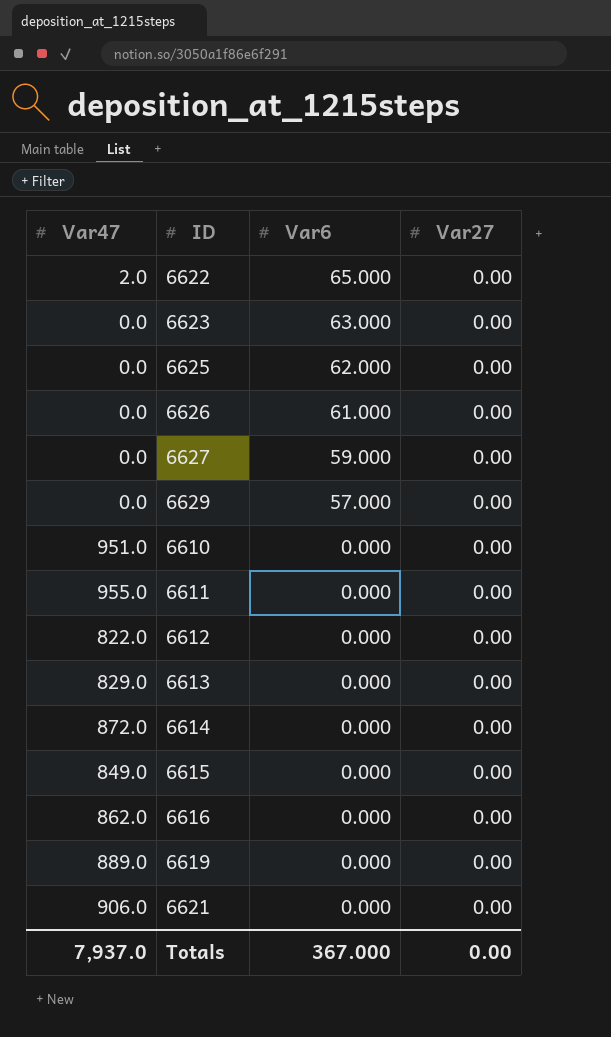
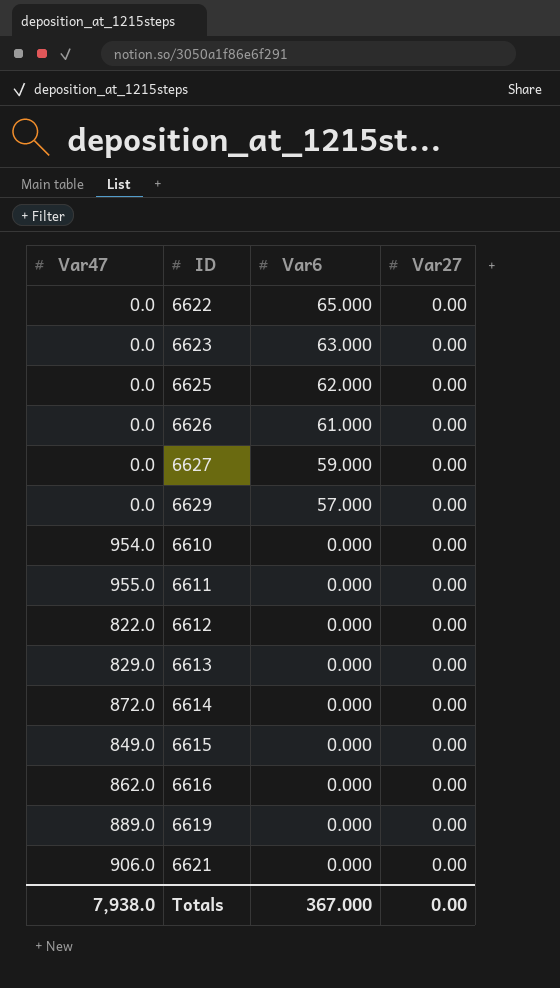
6622 | Var47: 2.0 -> 0.0
6610 | Var47: 951.0 -> 954.0
Totals | Var47: 7,937.0 -> 7,938.0

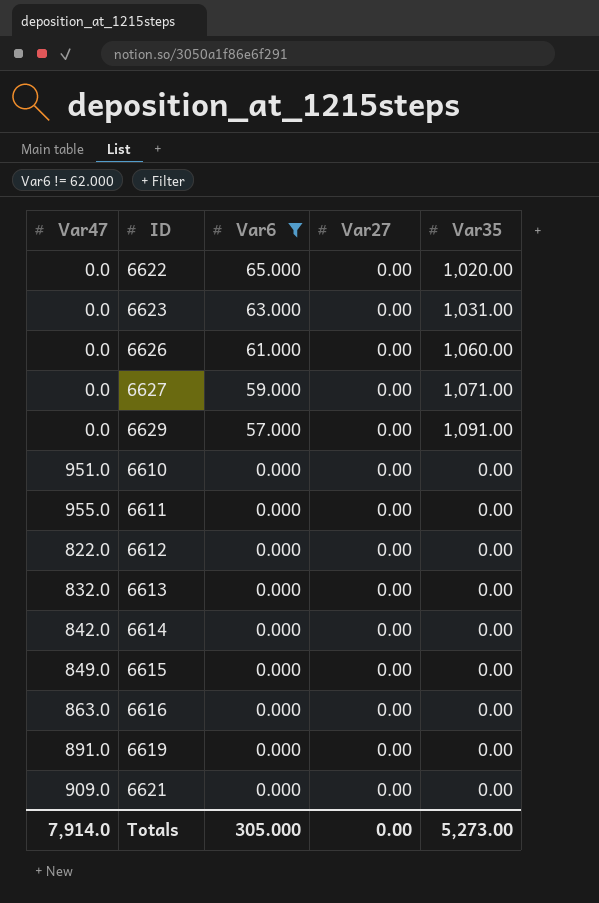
filter: none -> Var6 != 62.000
column Var35 | position: none -> 5
6610 | Var47: 954.0 -> 951.0
6613 | Var47: 829.0 -> 832.0
6614 | Var47: 872.0 -> 842.0
6616 | Var47: 862.0 -> 863.0
6619 | Var47: 889.0 -> 891.0
6621 | Var47: 906.0 -> 909.0
Totals | Var47: 7,938.0 -> 7,914.0
Totals | Var6: 367.000 -> 305.000

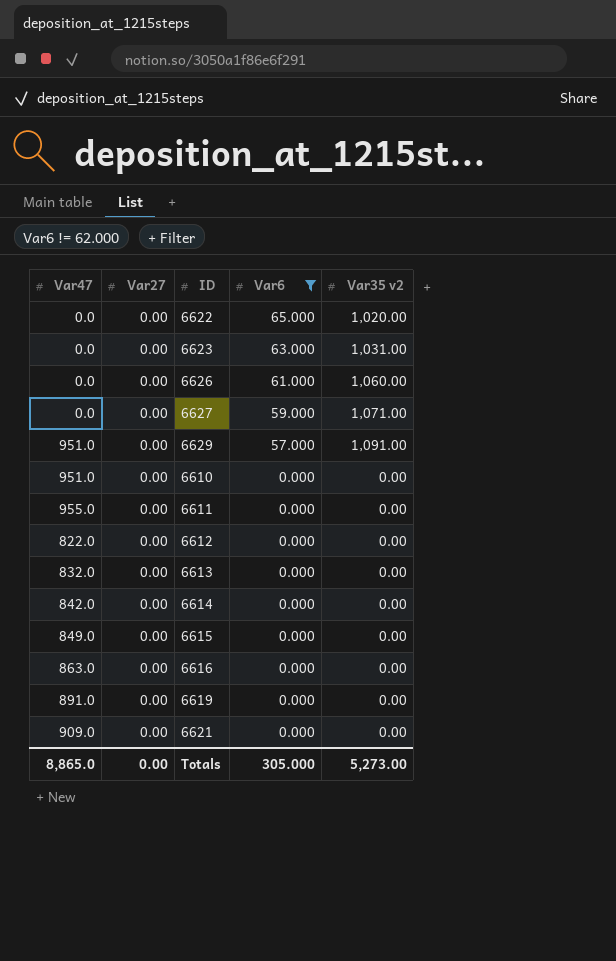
column Var27 | position: 4 -> 2
column name: Var35 -> Var35 v2
6629 | Var47: 0.0 -> 951.0
Totals | Var47: 7,914.0 -> 8,865.0

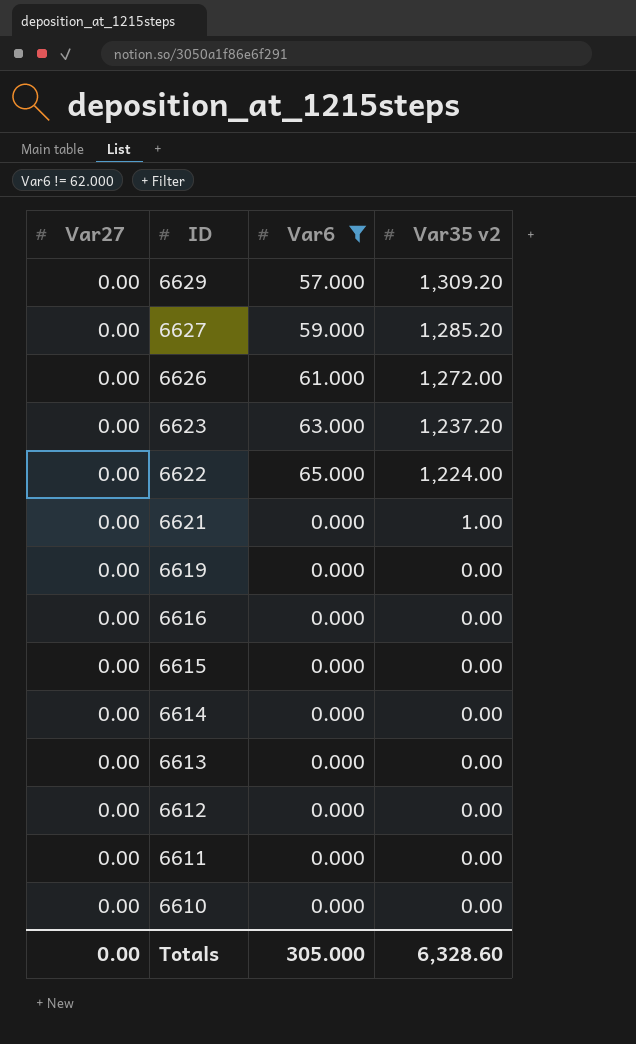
row order: Var6 descending -> ID descending
column Var47 | position: 1 -> none
6629 | Var35 v2: 1,091.00 -> 1,309.20
6627 | Var35 v2: 1,071.00 -> 1,285.20
6626 | Var35 v2: 1,060.00 -> 1,272.00
6623 | Var35 v2: 1,031.00 -> 1,237.20
6622 | Var35 v2: 1,020.00 -> 1,224.00
6621 | Var35 v2: 0.00 -> 1.00
Totals | Var35 v2: 5,273.00 -> 6,328.60

